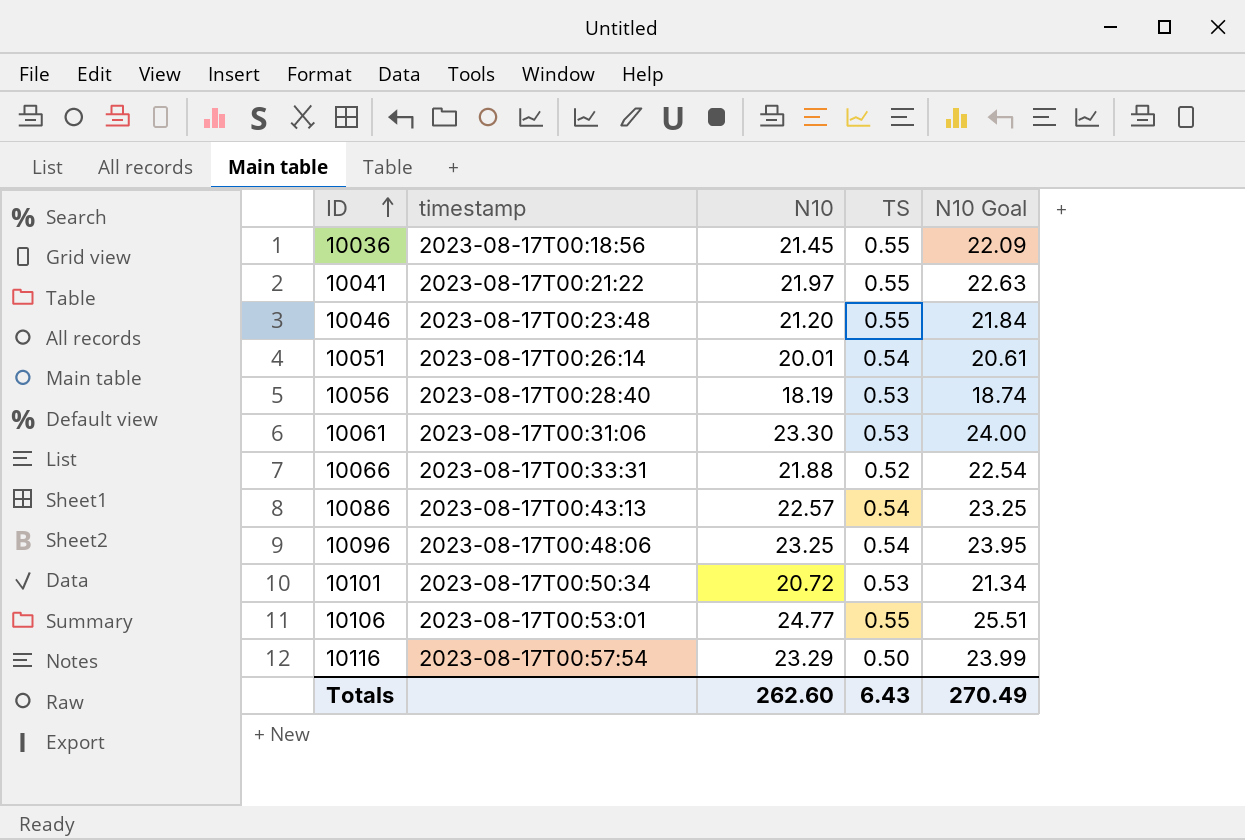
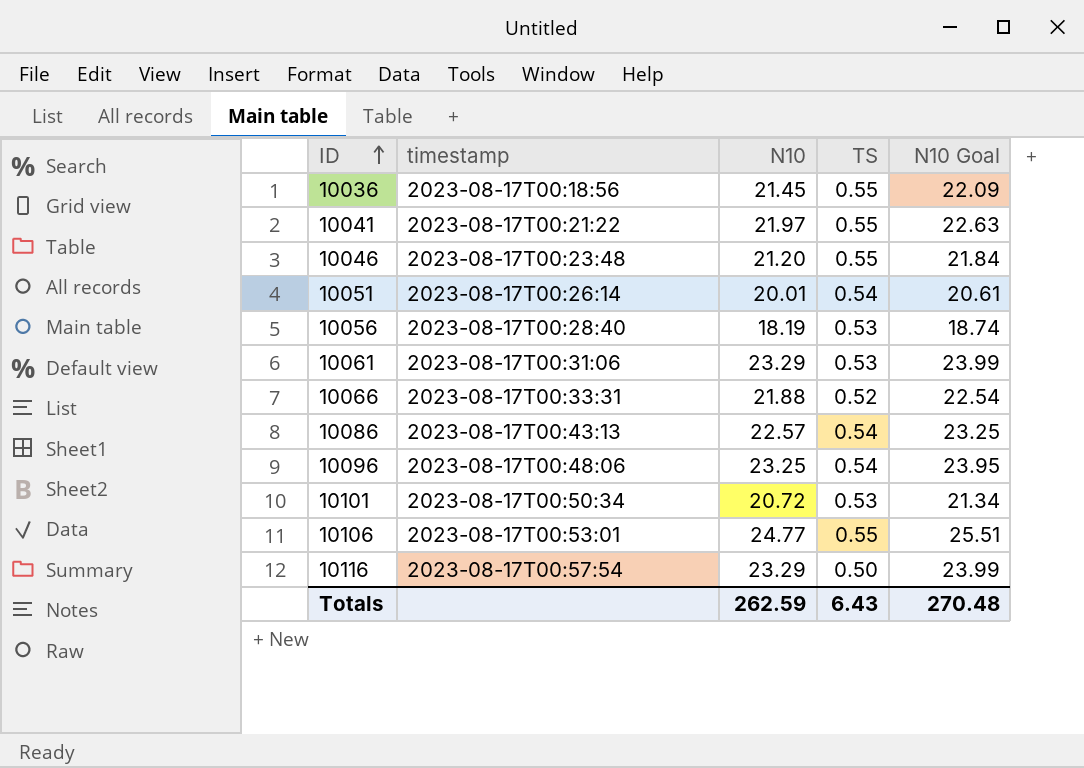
10061 | N10: 23.30 -> 23.29
10061 | N10 Goal: 24.00 -> 23.99
Totals | N10: 262.60 -> 262.59
Totals | N10 Goal: 270.49 -> 270.48

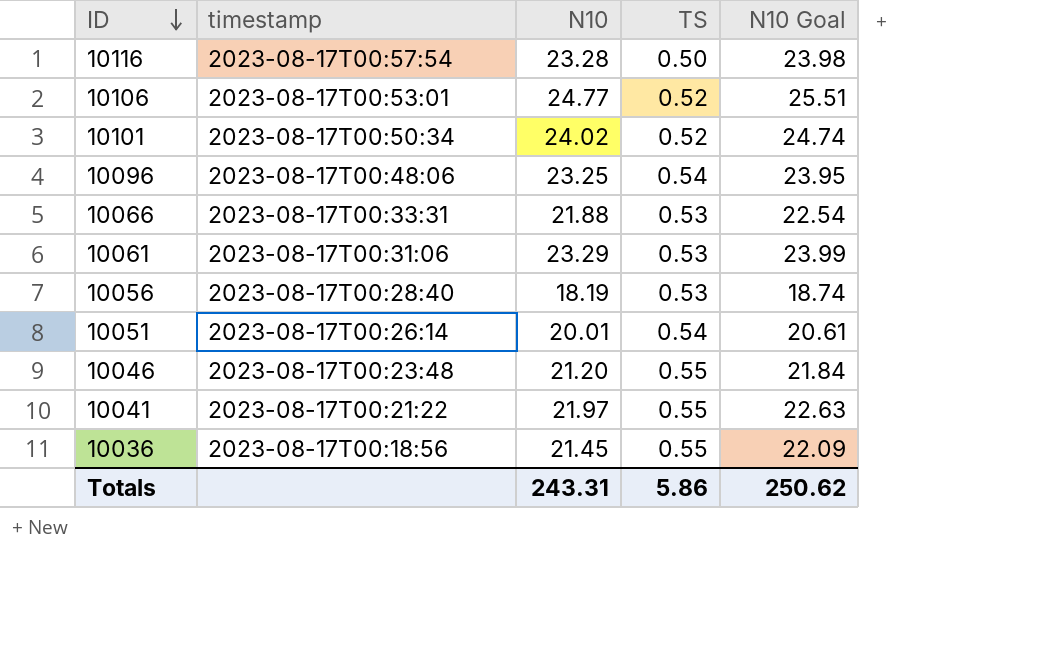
row order: ID ascending -> ID descending
row 10086: 2023-08-17T00:43:13 | 22.57 | 0.54 | 23.25 -> none
10116 | N10: 23.29 -> 23.28
10116 | N10 Goal: 23.99 -> 23.98
10106 | TS: 0.55 -> 0.52
10101 | N10: 20.72 -> 24.02
10101 | TS: 0.53 -> 0.52
10101 | N10 Goal: 21.34 -> 24.74
10066 | TS: 0.52 -> 0.53
Totals | N10: 262.59 -> 243.31
Totals | TS: 6.43 -> 5.86
Totals | N10 Goal: 270.48 -> 250.62

